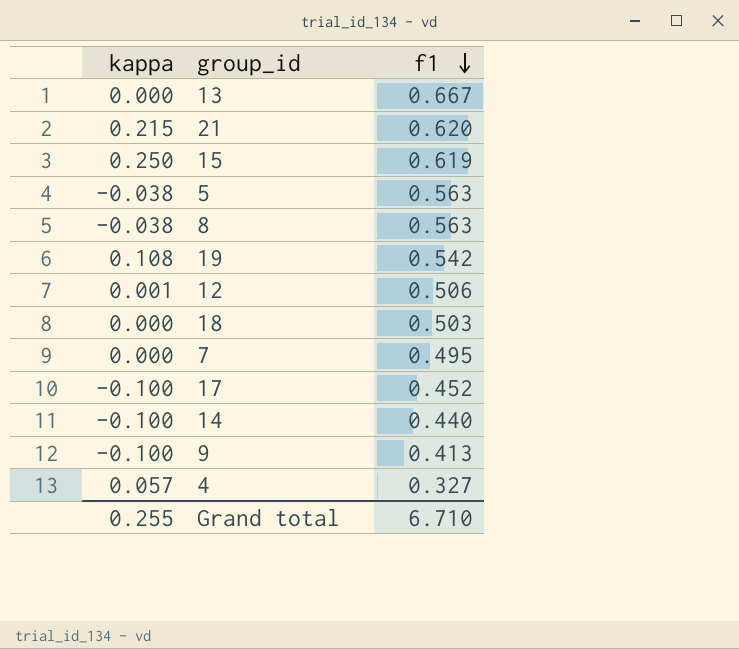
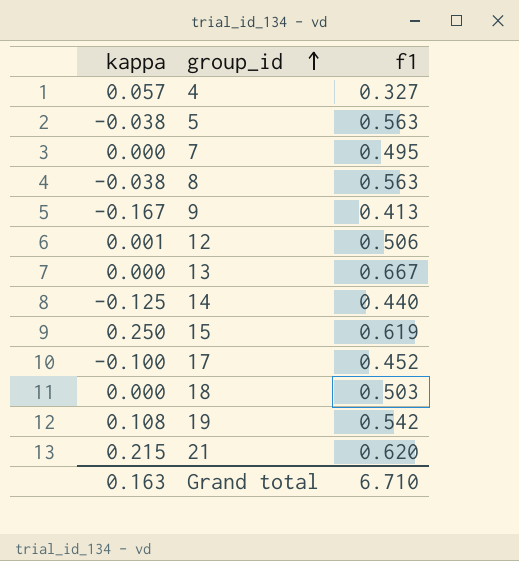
row order: f1 descending -> group_id ascending
9 | kappa: -0.100 -> -0.167
14 | kappa: -0.100 -> -0.125
Grand total | kappa: 0.255 -> 0.163

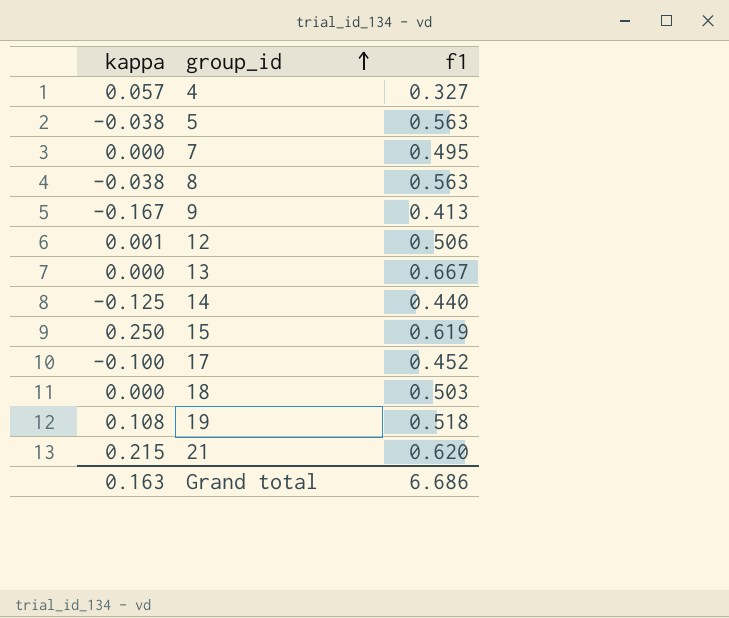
19 | f1: 0.542 -> 0.518
Grand total | f1: 6.710 -> 6.686

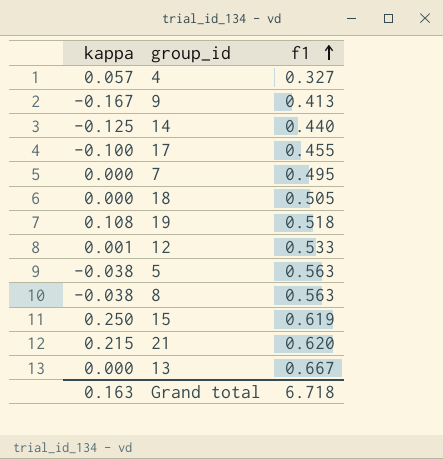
row order: group_id ascending -> f1 ascending
17 | f1: 0.452 -> 0.455
18 | f1: 0.503 -> 0.505
12 | f1: 0.506 -> 0.533
Grand total | f1: 6.686 -> 6.718

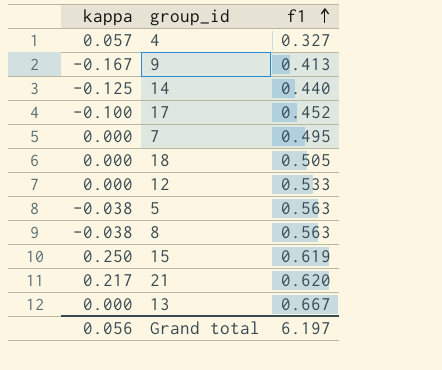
row 19: 0.108 | 0.518 -> none
17 | f1: 0.455 -> 0.452
12 | kappa: 0.001 -> 0.000
21 | kappa: 0.215 -> 0.217
Grand total | kappa: 0.163 -> 0.056
Grand total | f1: 6.718 -> 6.197

